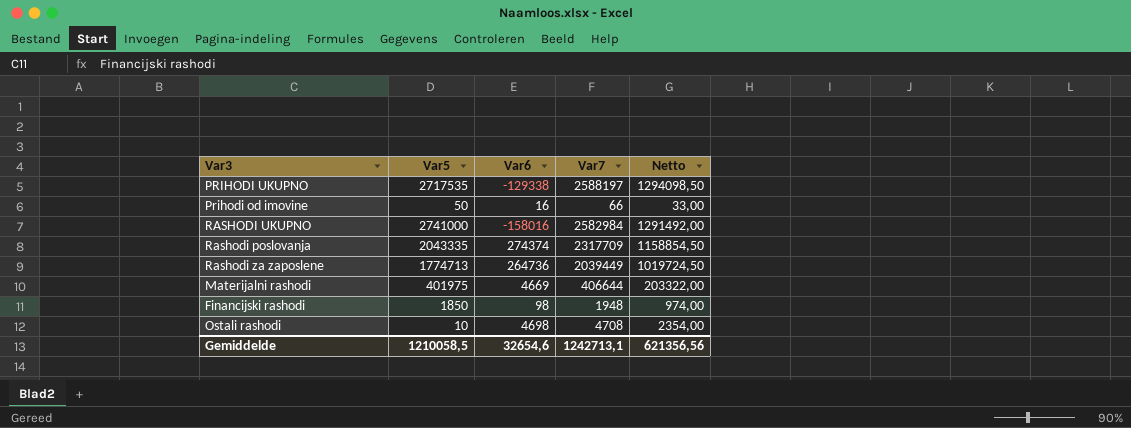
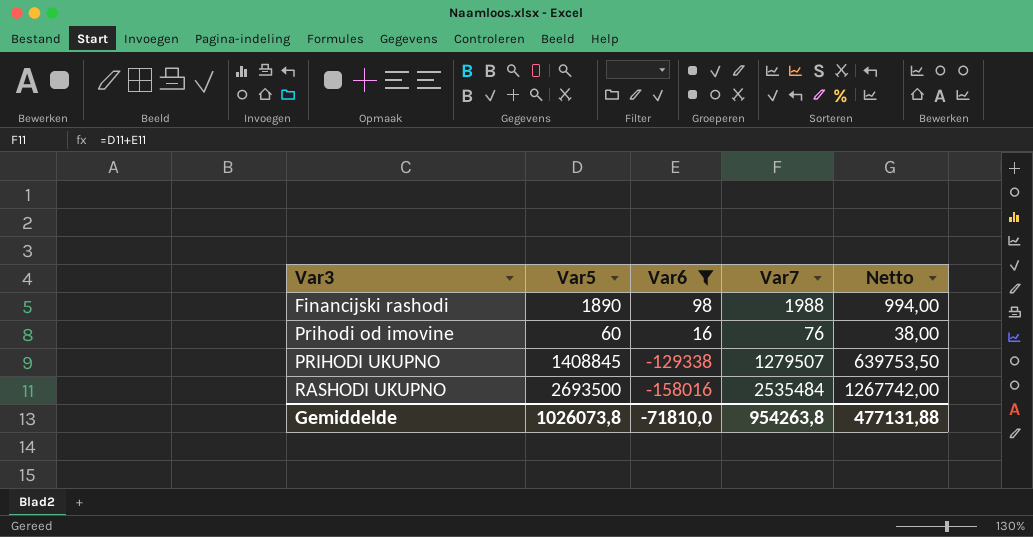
filter: none -> Var6 <= 98
row order: none -> Var3 ascending
Financijski rashodi | Var5: 1850 -> 1890
Financijski rashodi | Var7: 1948 -> 1988
Financijski rashodi | Netto: 974,00 -> 994,00
Prihodi od imovine | Var5: 50 -> 60
Prihodi od imovine | Var7: 66 -> 76
Prihodi od imovine | Netto: 33,00 -> 38,00
PRIHODI UKUPNO | Var5: 2717535 -> 1408845
PRIHODI UKUPNO | Var7: 2588197 -> 1279507
PRIHODI UKUPNO | Netto: 1294098,50 -> 639753,50
RASHODI UKUPNO | Var5: 2741000 -> 2693500
RASHODI UKUPNO | Var7: 2582984 -> 2535484
RASHODI UKUPNO | Netto: 1291492,00 -> 1267742,00
Gemiddelde | Var5: 1210058,5 -> 1026073,8
Gemiddelde | Var6: 32654,6 -> -71810,0
Gemiddelde | Var7: 1242713,1 -> 954263,8
Gemiddelde | Netto: 621356,56 -> 477131,88

